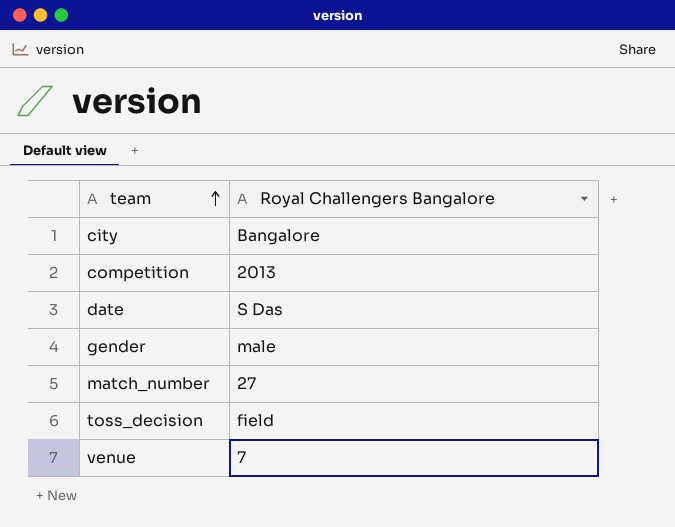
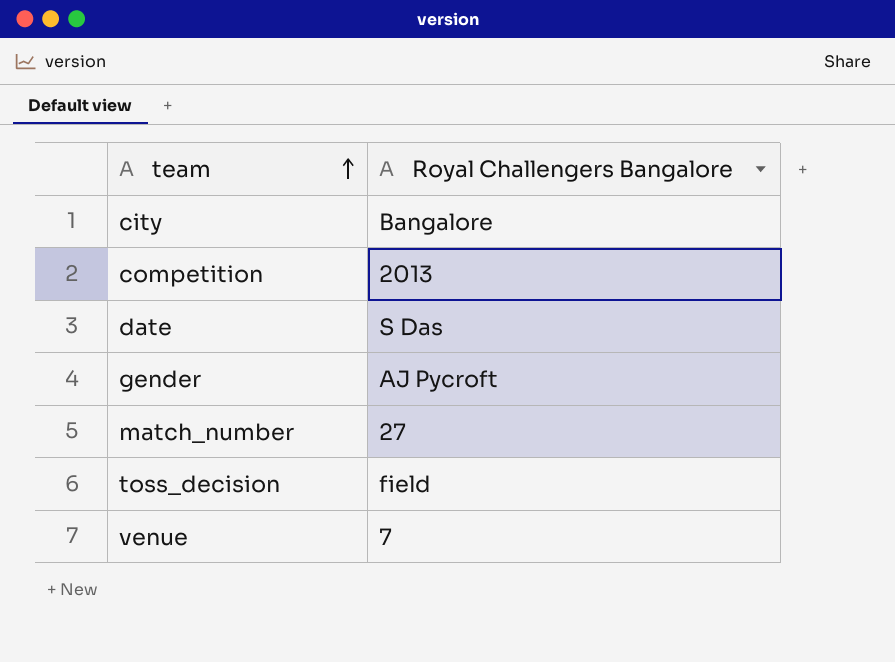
gender | Royal Challengers Bangalore: male -> AJ Pycroft

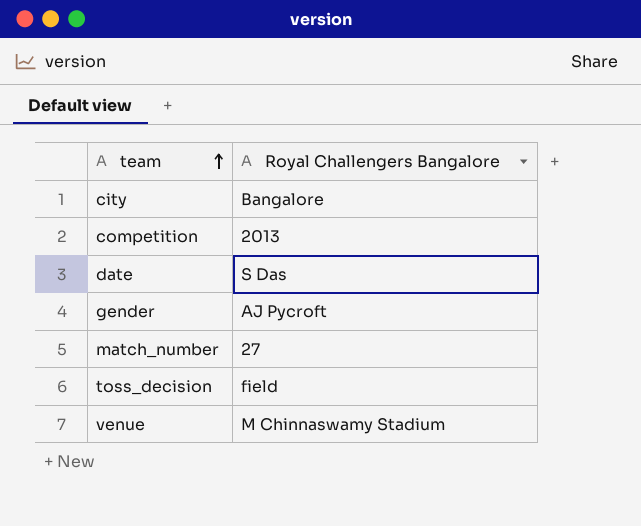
venue | Royal Challengers Bangalore: 7 -> M Chinnaswamy Stadium

